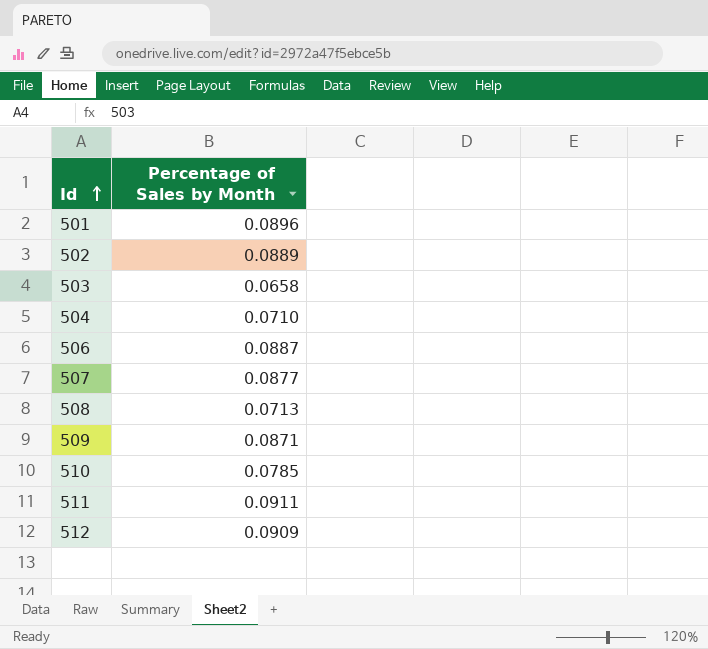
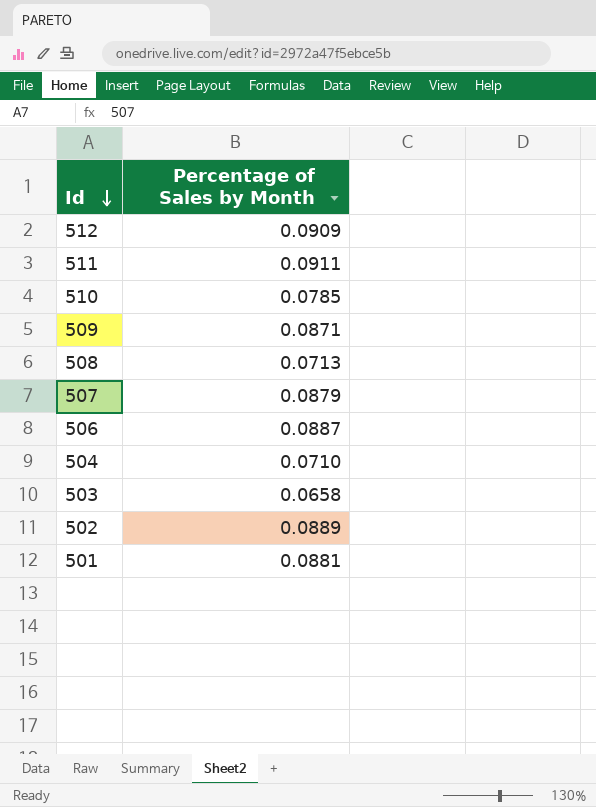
row order: Id ascending -> Id descending
507 | Percentage of Sales by Month: 0.0877 -> 0.0879
501 | Percentage of Sales by Month: 0.0896 -> 0.0881

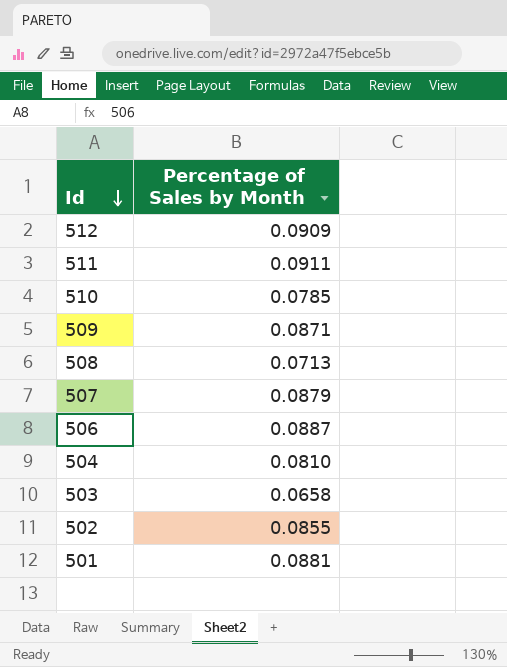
504 | Percentage of Sales by Month: 0.0710 -> 0.0810
502 | Percentage of Sales by Month: 0.0889 -> 0.0855

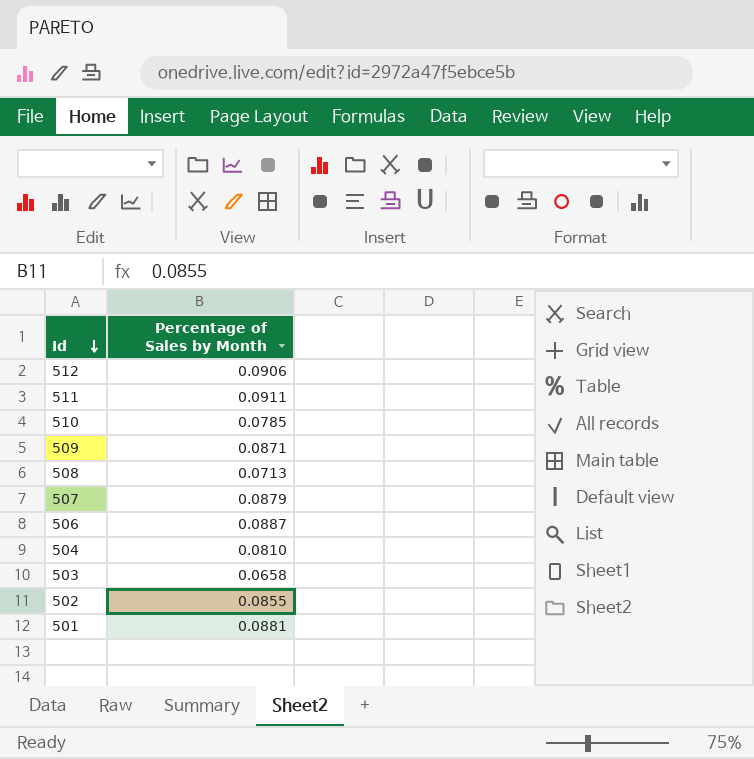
512 | Percentage of Sales by Month: 0.0909 -> 0.0906

